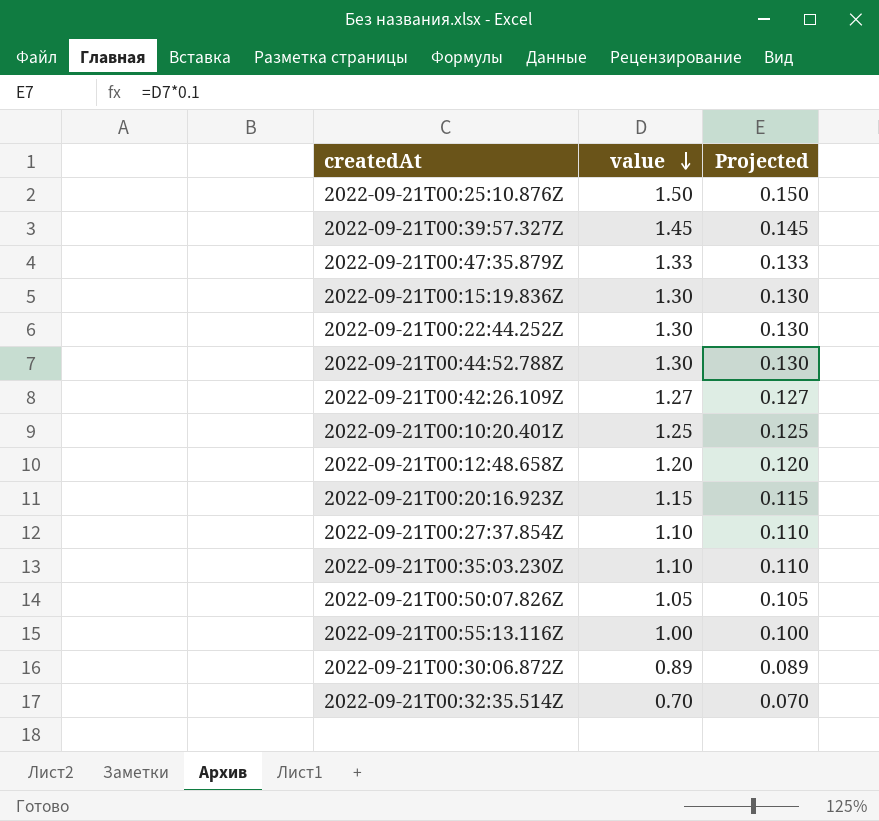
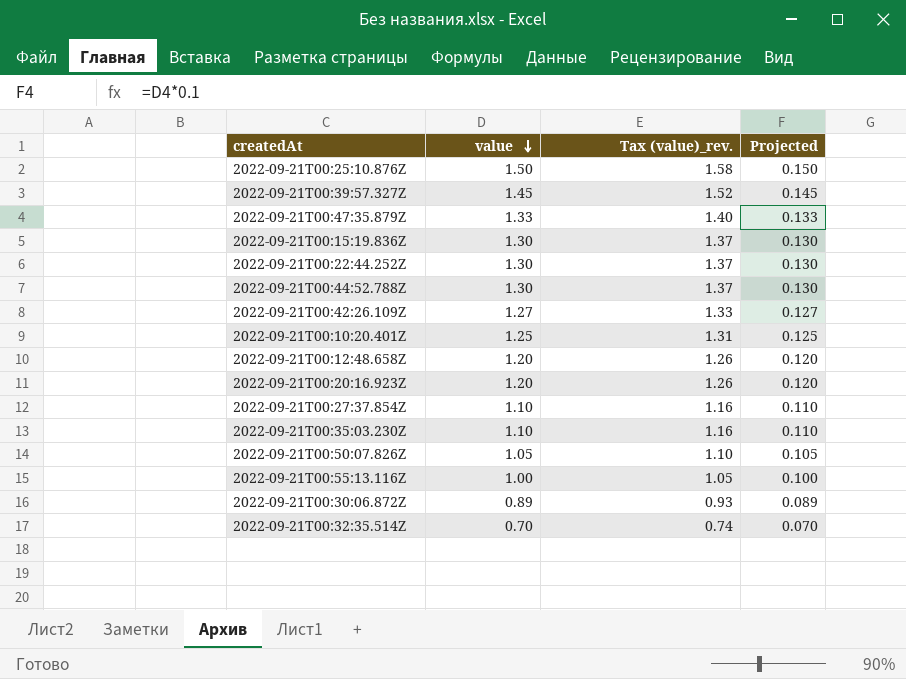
column Tax (value)_rev. | formula: none -> [value] * 1.05
2022-09-21T00:20:16.923Z | value: 1.15 -> 1.20
2022-09-21T00:20:16.923Z | Projected: 0.115 -> 0.120

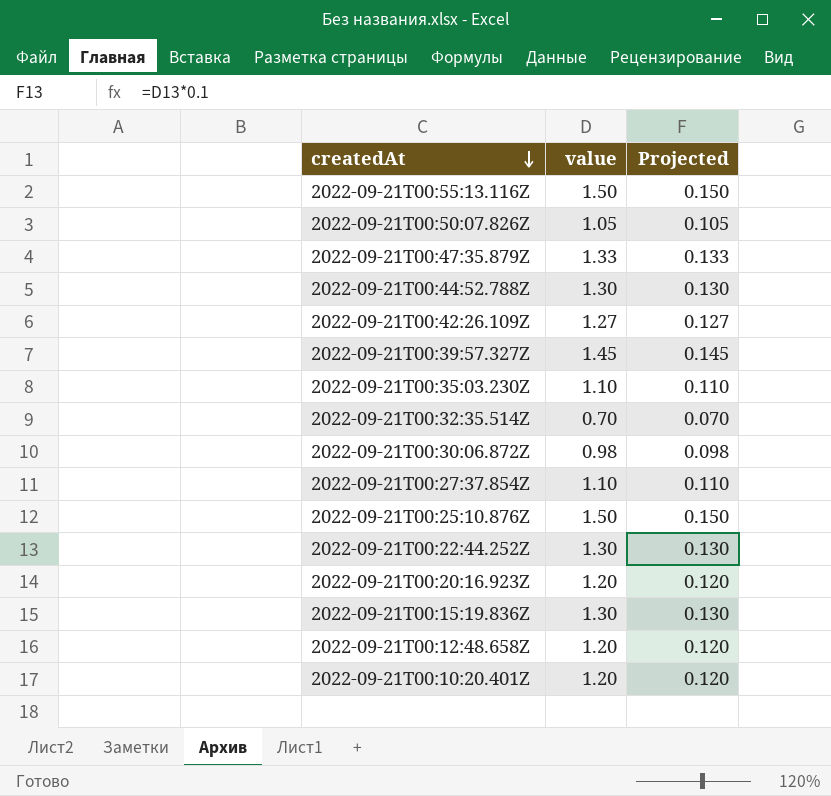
row order: value descending -> createdAt descending
column Tax (value)_rev. | formula: [value] * 1.05 -> none
2022-09-21T00:55:13.116Z | value: 1.00 -> 1.50
2022-09-21T00:55:13.116Z | Projected: 0.100 -> 0.150
2022-09-21T00:30:06.872Z | value: 0.89 -> 0.98
2022-09-21T00:30:06.872Z | Projected: 0.089 -> 0.098
2022-09-21T00:10:20.401Z | value: 1.25 -> 1.20
2022-09-21T00:10:20.401Z | Projected: 0.125 -> 0.120

